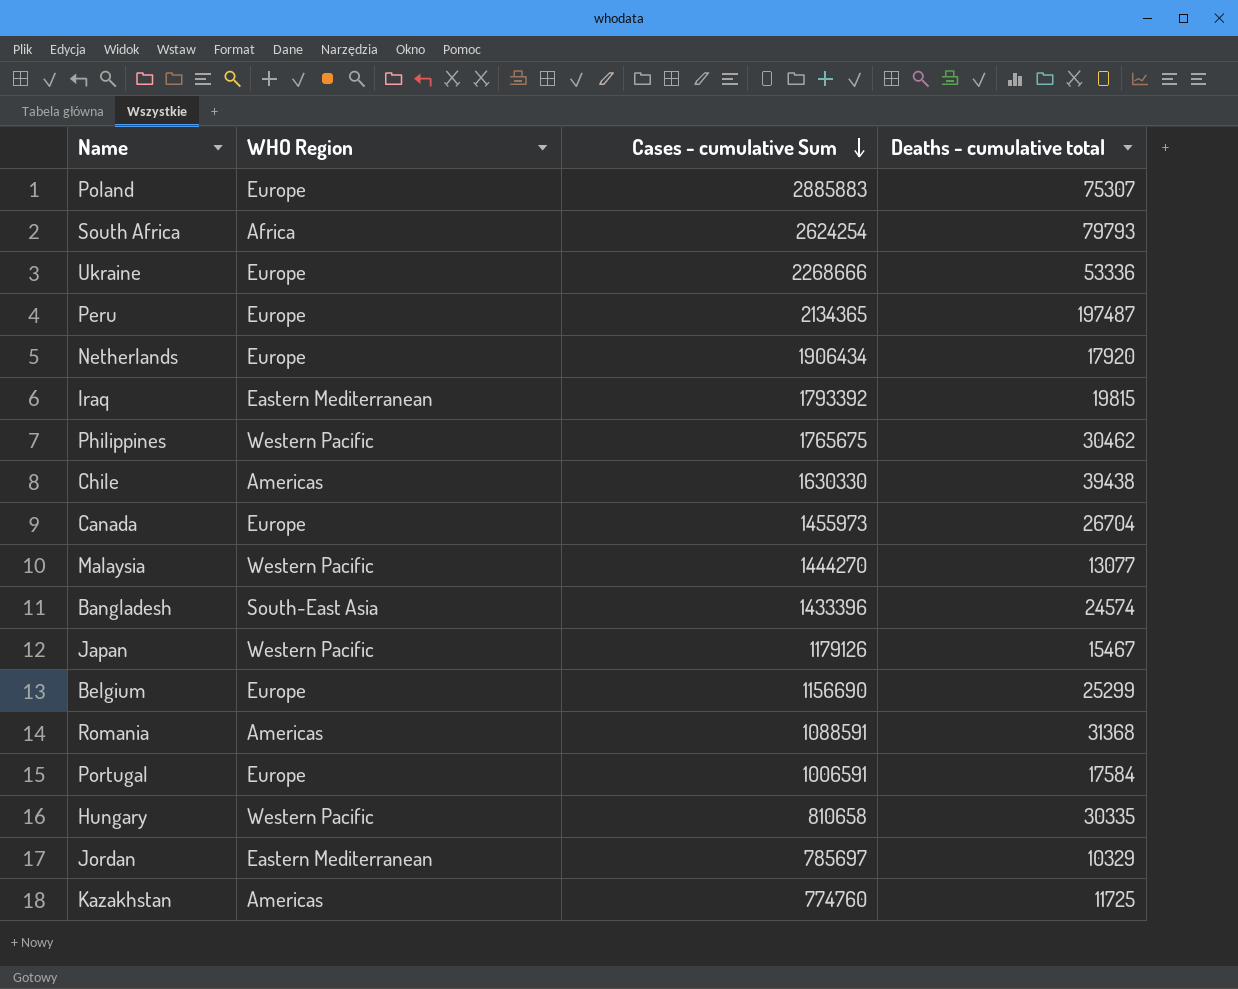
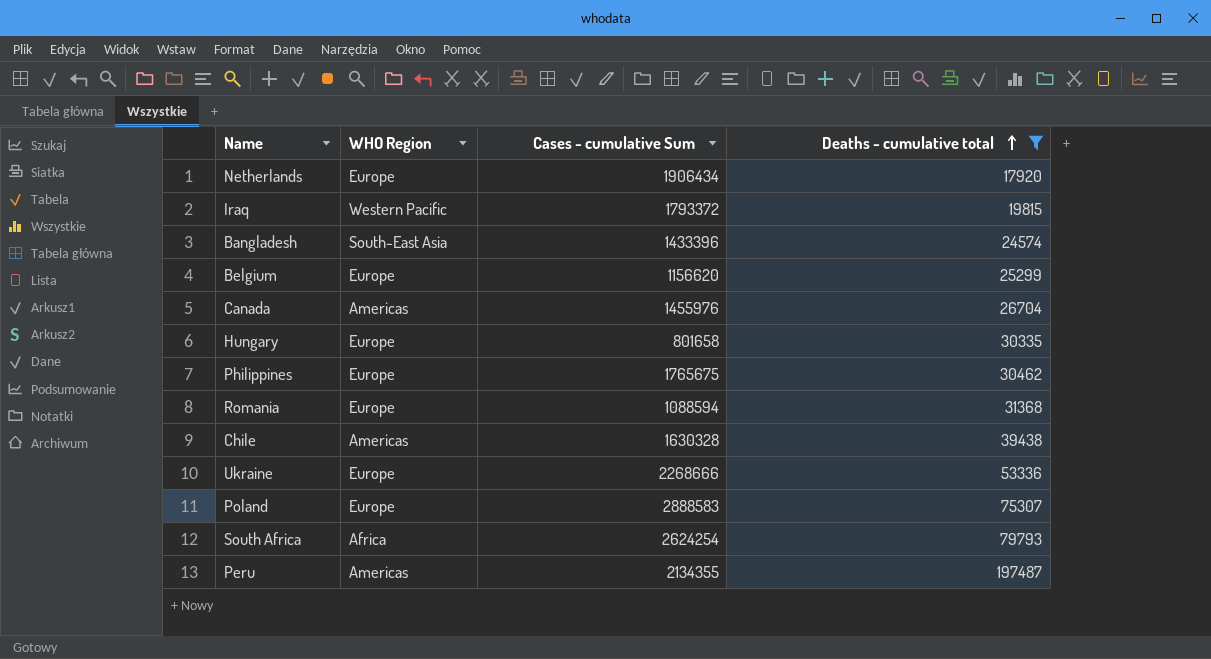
filter: none -> Deaths - cumulative total >= 17920
row order: Cases - cumulative Sum descending -> Deaths - cumulative total ascending
Iraq | WHO Region: Eastern Mediterranean -> Western Pacific
Iraq | Cases - cumulative Sum: 1793392 -> 1793372
Belgium | Cases - cumulative Sum: 1156690 -> 1156620
Canada | WHO Region: Europe -> Americas
Canada | Cases - cumulative Sum: 1455973 -> 1455976
Hungary | WHO Region: Western Pacific -> Europe
Hungary | Cases - cumulative Sum: 810658 -> 801658
Philippines | WHO Region: Western Pacific -> Europe
Romania | WHO Region: Americas -> Europe
Romania | Cases - cumulative Sum: 1088591 -> 1088594
Chile | Cases - cumulative Sum: 1630330 -> 1630328
Poland | Cases - cumulative Sum: 2885883 -> 2888583
Peru | WHO Region: Europe -> Americas
Peru | Cases - cumulative Sum: 2134365 -> 2134355

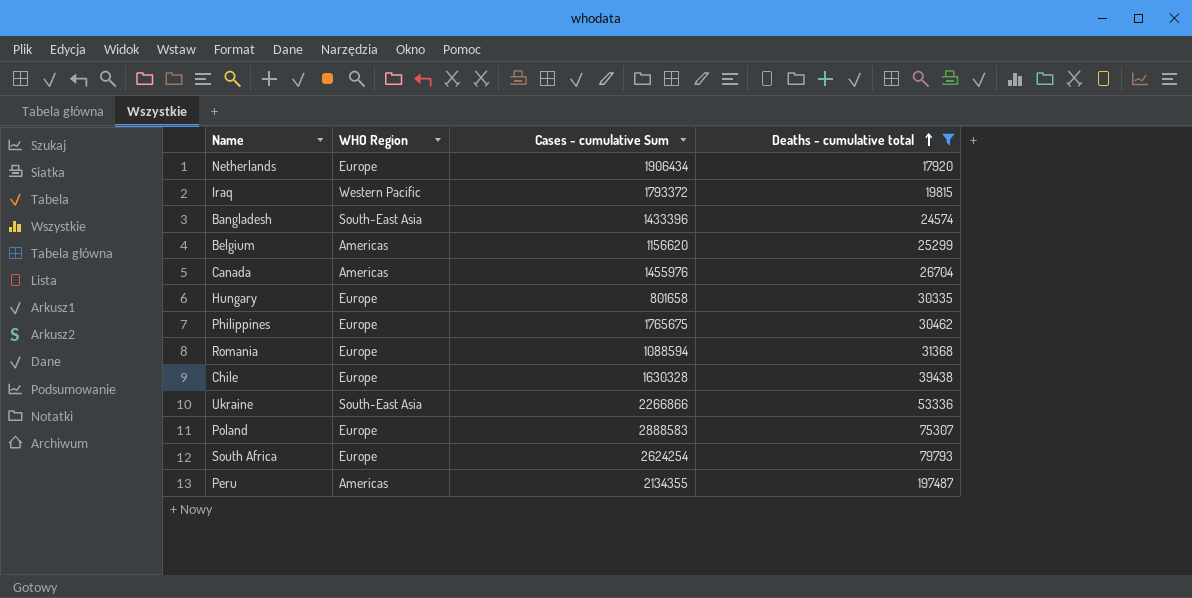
Belgium | WHO Region: Europe -> Americas
Chile | WHO Region: Americas -> Europe
Ukraine | WHO Region: Europe -> South-East Asia
Ukraine | Cases - cumulative Sum: 2268666 -> 2266866
South Africa | WHO Region: Africa -> Europe

